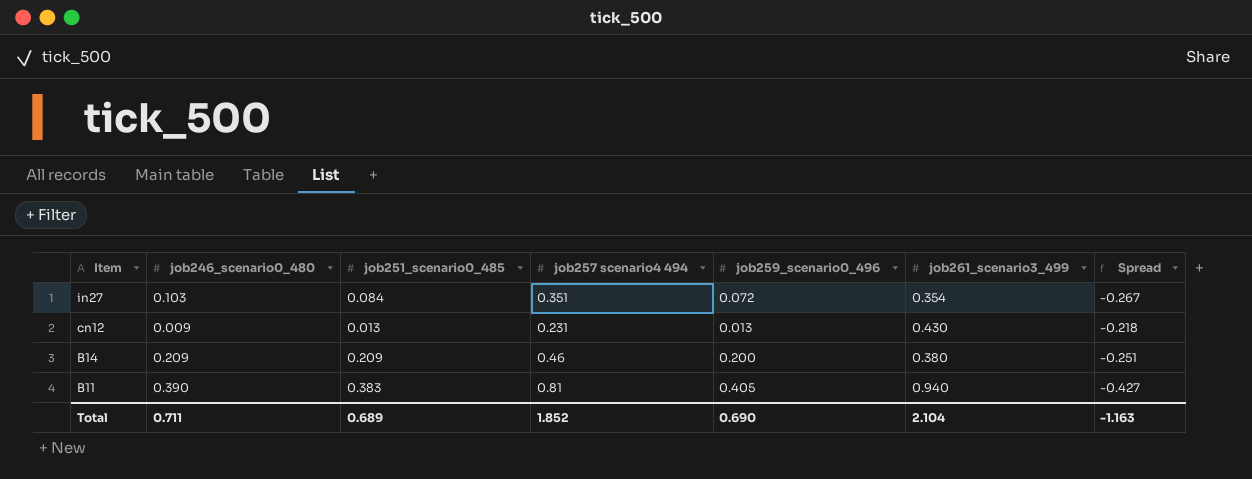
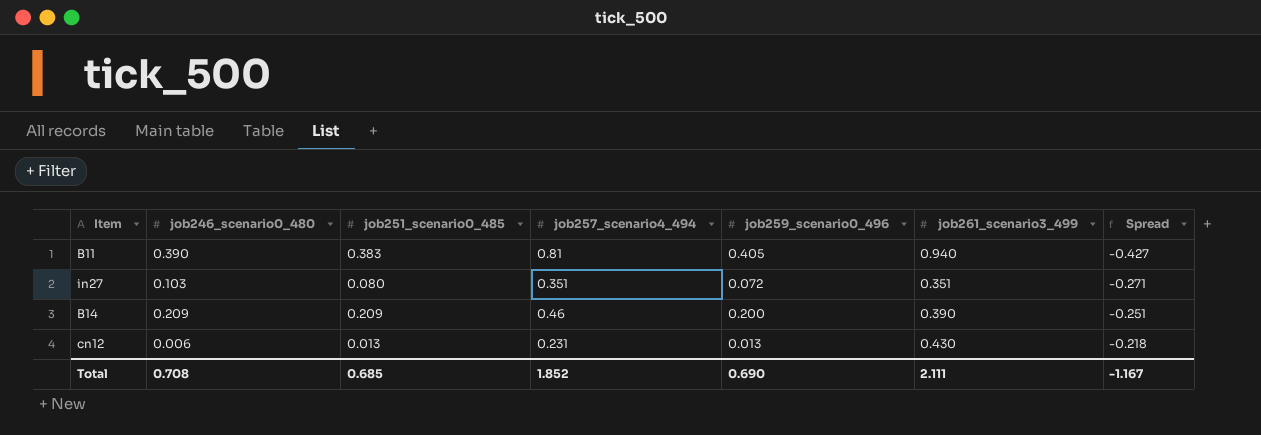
row order: Item descending -> Spread ascending
column name: job257 scenario4 494 -> job257_scenario4_494
in27 | job251_scenario0_485: 0.084 -> 0.080
in27 | job261_scenario3_499: 0.354 -> 0.351
in27 | Spread: -0.267 -> -0.271
B14 | job261_scenario3_499: 0.380 -> 0.390
cn12 | job246_scenario0_480: 0.009 -> 0.006
Total | job246_scenario0_480: 0.711 -> 0.708
Total | job251_scenario0_485: 0.689 -> 0.685
Total | job261_scenario3_499: 2.104 -> 2.111
Total | Spread: -1.163 -> -1.167

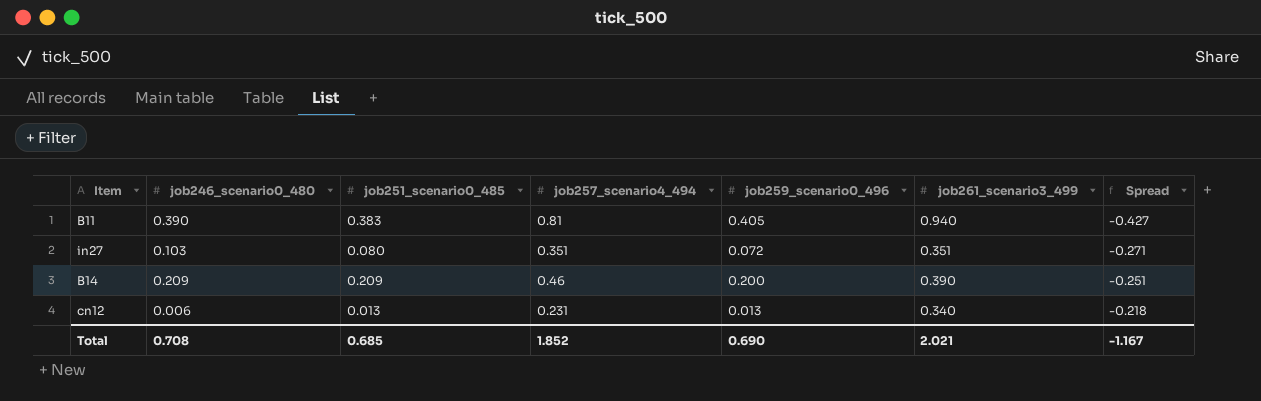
cn12 | job261_scenario3_499: 0.430 -> 0.340
Total | job261_scenario3_499: 2.111 -> 2.021

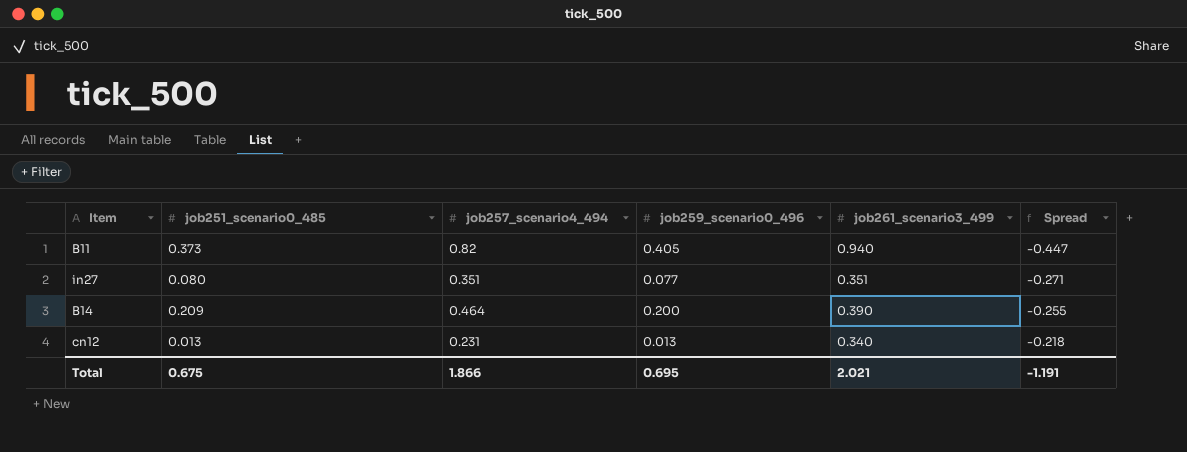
column job246_scenario0_480 | position: 2 -> none
B11 | job251_scenario0_485: 0.383 -> 0.373
B11 | job257_scenario4_494: 0.81 -> 0.82
B11 | Spread: -0.427 -> -0.447
in27 | job259_scenario0_496: 0.072 -> 0.077
B14 | job257_scenario4_494: 0.46 -> 0.464
B14 | Spread: -0.251 -> -0.255
Total | job251_scenario0_485: 0.685 -> 0.675
Total | job257_scenario4_494: 1.852 -> 1.866
Total | job259_scenario0_496: 0.690 -> 0.695
Total | Spread: -1.167 -> -1.191

